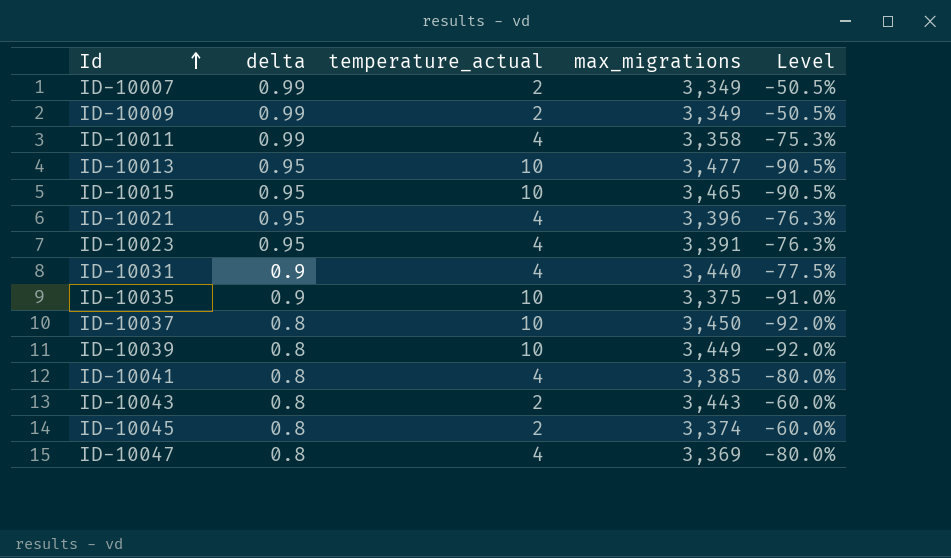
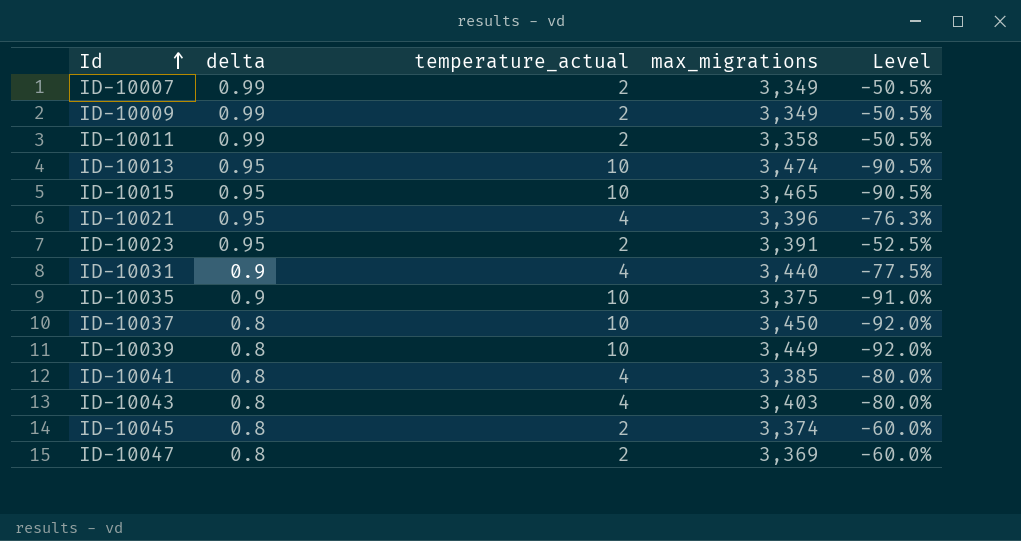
ID-10011 | temperature_actual: 4 -> 2
ID-10011 | Level: -75.3% -> -50.5%
ID-10013 | max_migrations: 3,477 -> 3,474
ID-10023 | temperature_actual: 4 -> 2
ID-10023 | Level: -76.3% -> -52.5%
ID-10043 | temperature_actual: 2 -> 4
ID-10043 | max_migrations: 3,443 -> 3,403
ID-10043 | Level: -60.0% -> -80.0%
ID-10047 | temperature_actual: 4 -> 2
ID-10047 | Level: -80.0% -> -60.0%

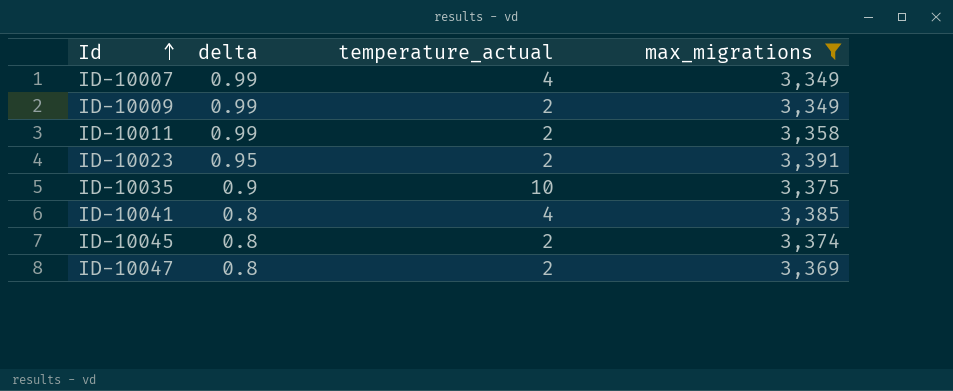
filter: none -> max_migrations <= 3,391
column Level | formula: ([delta] - [temperature_actual]) / [temperature_actual] -> none
ID-10007 | temperature_actual: 2 -> 4

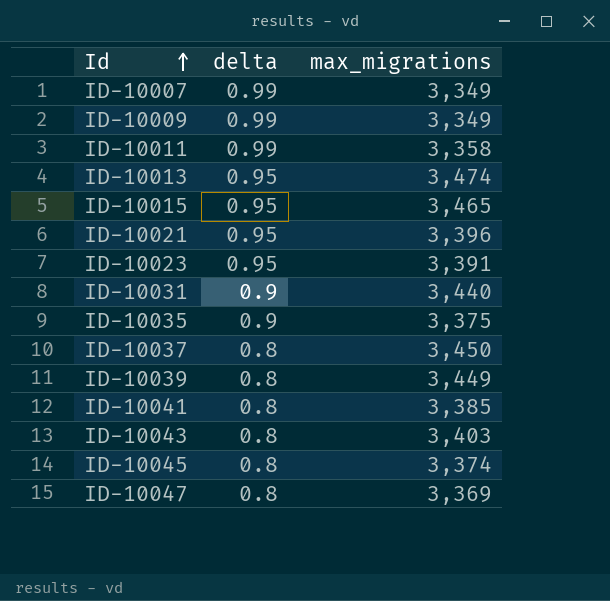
filter: max_migrations <= 3,391 -> none
column temperature_actual | position: 3 -> none

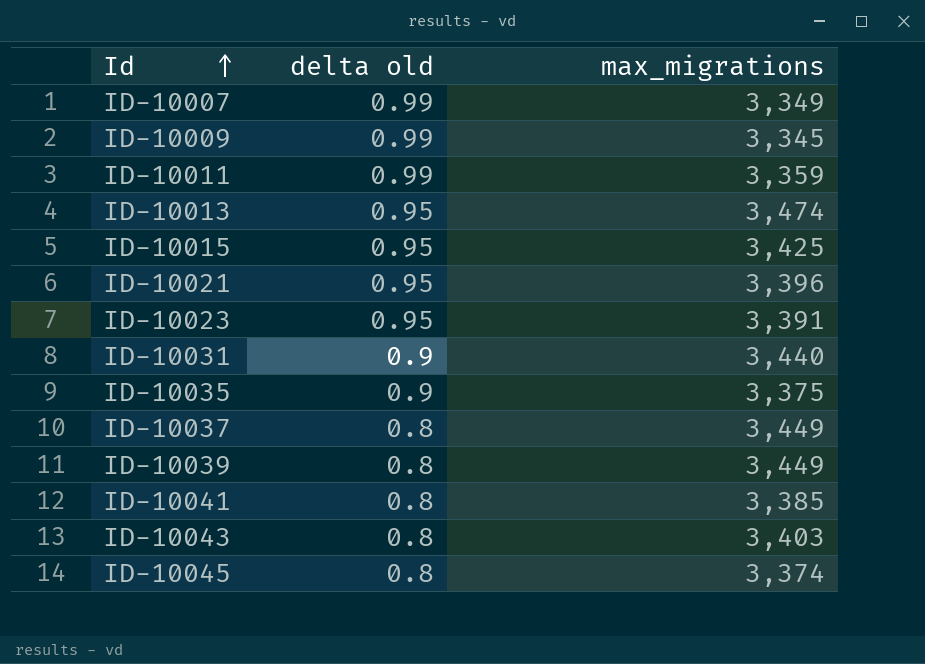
column name: delta -> delta old
row ID-10047: 0.8 | 3,369 -> none
ID-10009 | max_migrations: 3,349 -> 3,345
ID-10011 | max_migrations: 3,358 -> 3,359
ID-10015 | max_migrations: 3,465 -> 3,425
ID-10037 | max_migrations: 3,450 -> 3,449

